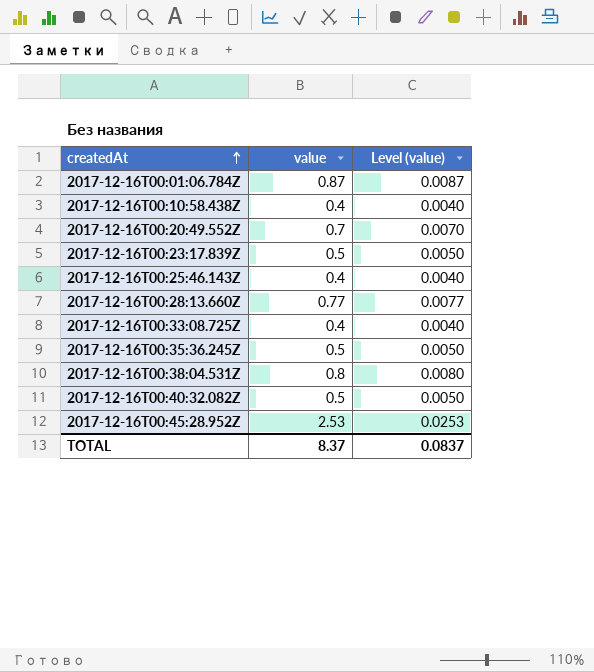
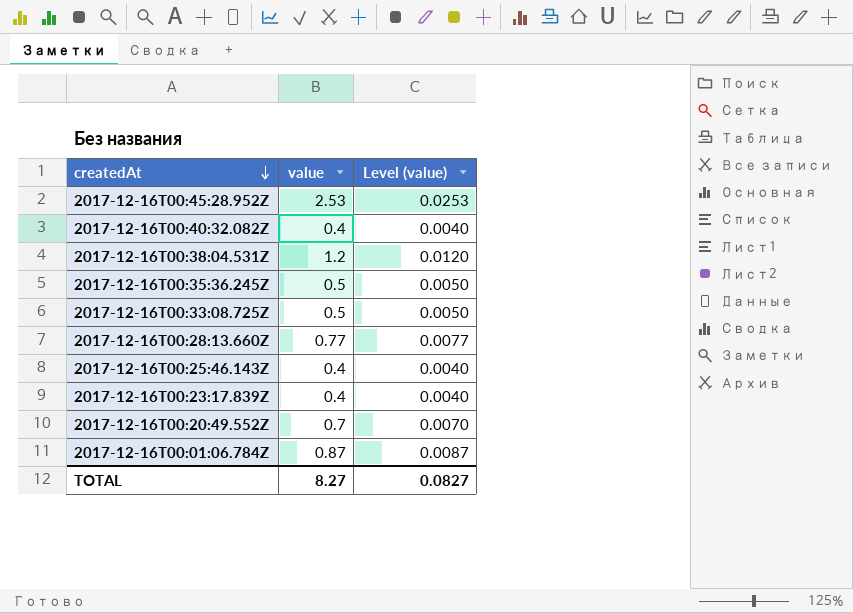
row order: createdAt ascending -> createdAt descending
row 2017-12-16T00:10:58.438Z: 0.4 | 0.0040 -> none
2017-12-16T00:40:32.082Z | value: 0.5 -> 0.4
2017-12-16T00:40:32.082Z | Level (value): 0.0050 -> 0.0040
2017-12-16T00:38:04.531Z | value: 0.8 -> 1.2
2017-12-16T00:38:04.531Z | Level (value): 0.0080 -> 0.0120
2017-12-16T00:33:08.725Z | value: 0.4 -> 0.5
2017-12-16T00:33:08.725Z | Level (value): 0.0040 -> 0.0050
2017-12-16T00:23:17.839Z | value: 0.5 -> 0.4
2017-12-16T00:23:17.839Z | Level (value): 0.0050 -> 0.0040
TOTAL | value: 8.37 -> 8.27
TOTAL | Level (value): 0.0837 -> 0.0827

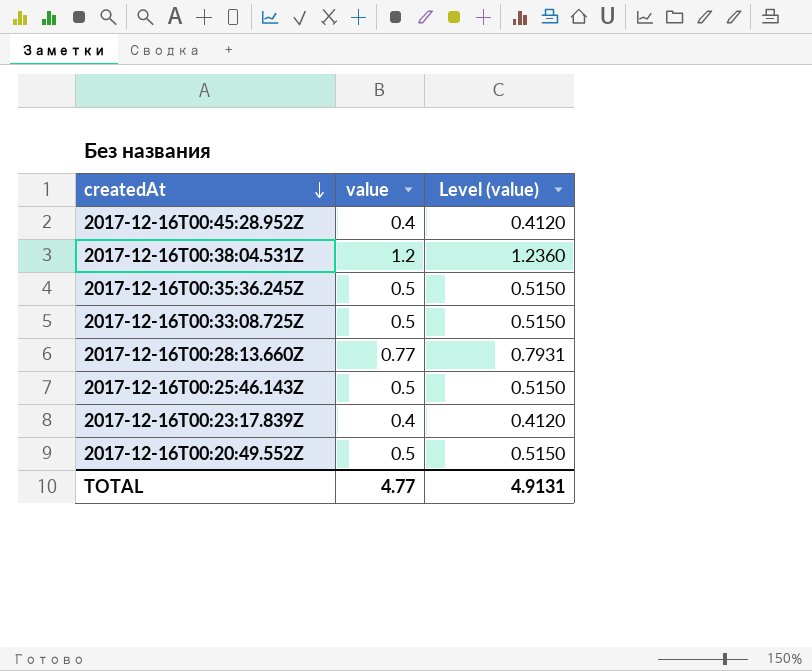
column Level (value) | formula: [value] * 0.01 -> [value] * 1.03
row 2017-12-16T00:40:32.082Z: 0.4 | 0.0040 -> none
row 2017-12-16T00:01:06.784Z: 0.87 | 0.0087 -> none
2017-12-16T00:45:28.952Z | value: 2.53 -> 0.4
2017-12-16T00:25:46.143Z | value: 0.4 -> 0.5
2017-12-16T00:20:49.552Z | value: 0.7 -> 0.5
TOTAL | value: 8.27 -> 4.77
TOTAL | Level (value): 0.0827 -> 4.9131

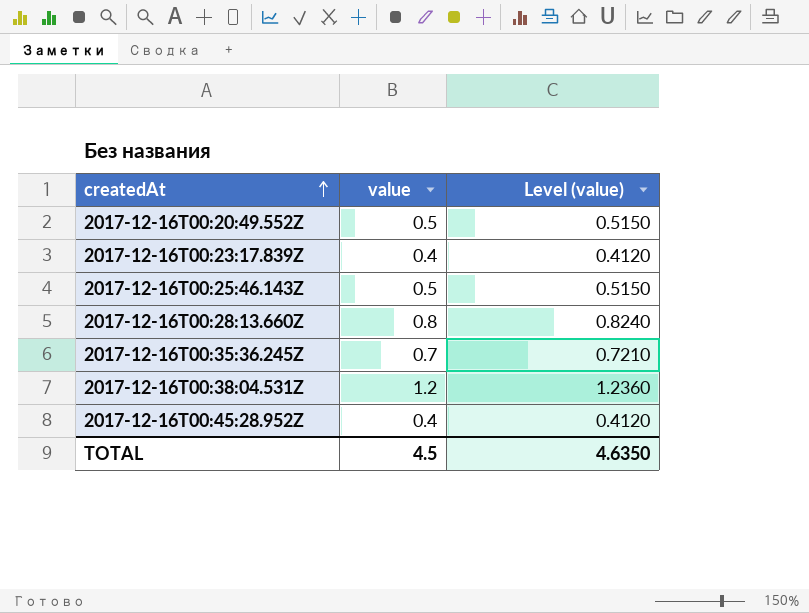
row order: createdAt descending -> createdAt ascending
row 2017-12-16T00:33:08.725Z: 0.5 | 0.5150 -> none
2017-12-16T00:28:13.660Z | value: 0.77 -> 0.8
2017-12-16T00:28:13.660Z | Level (value): 0.7931 -> 0.8240
2017-12-16T00:35:36.245Z | value: 0.5 -> 0.7
2017-12-16T00:35:36.245Z | Level (value): 0.5150 -> 0.7210
TOTAL | value: 4.77 -> 4.5
TOTAL | Level (value): 4.9131 -> 4.6350

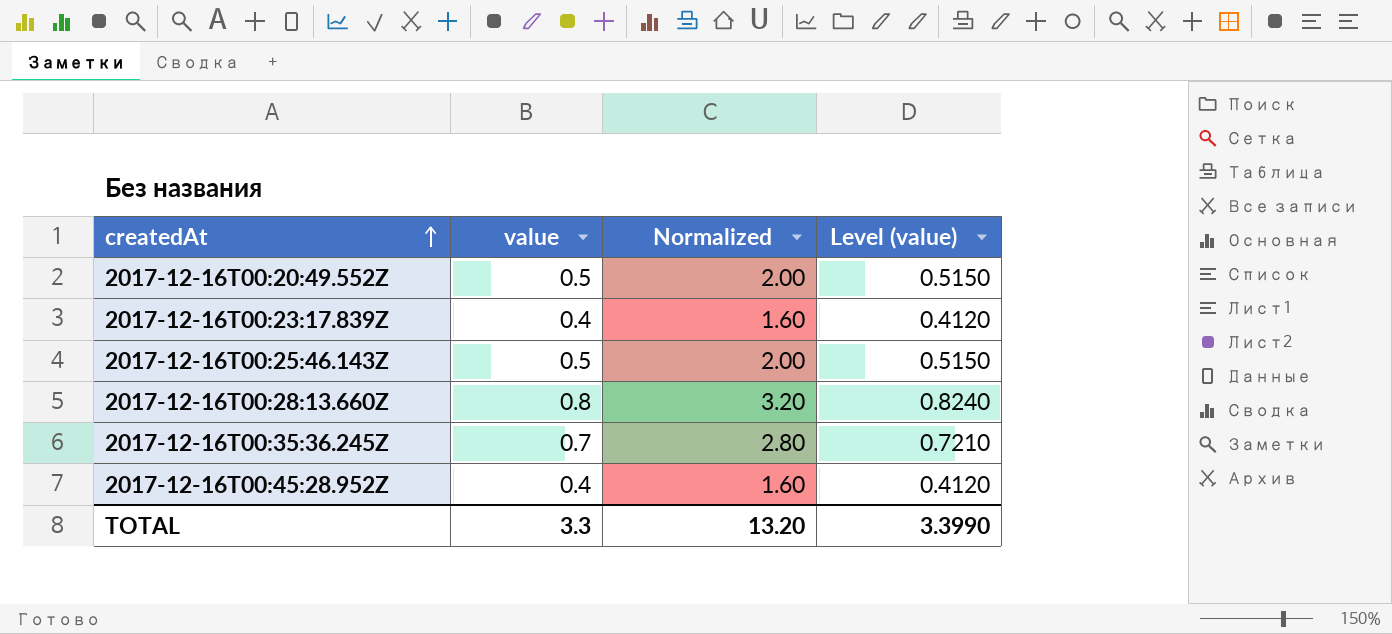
column Normalized | formula: none -> [value] * 4
row 2017-12-16T00:38:04.531Z: 1.2 | 1.2360 -> none
TOTAL | value: 4.5 -> 3.3
TOTAL | Level (value): 4.6350 -> 3.3990

